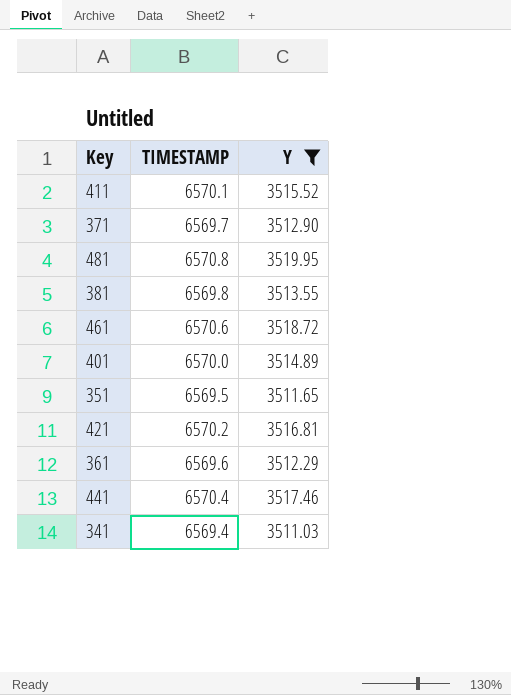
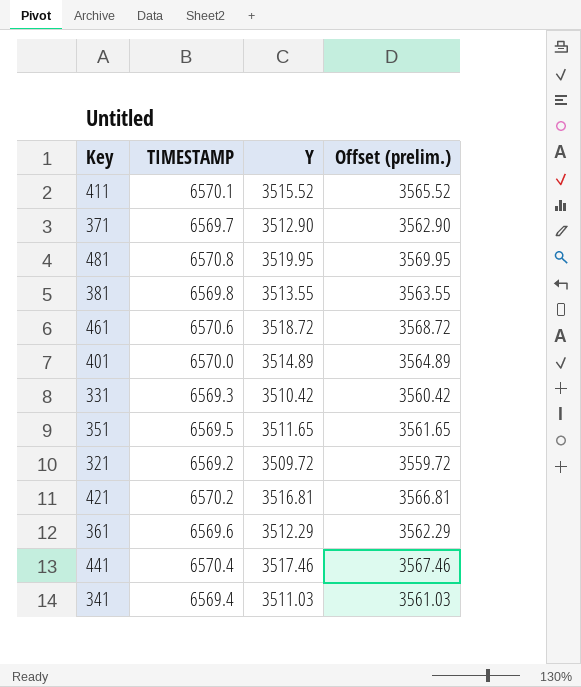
filter: Y >= 3511.03 -> none
column Offset (prelim.) | formula: none -> [Y] + 50

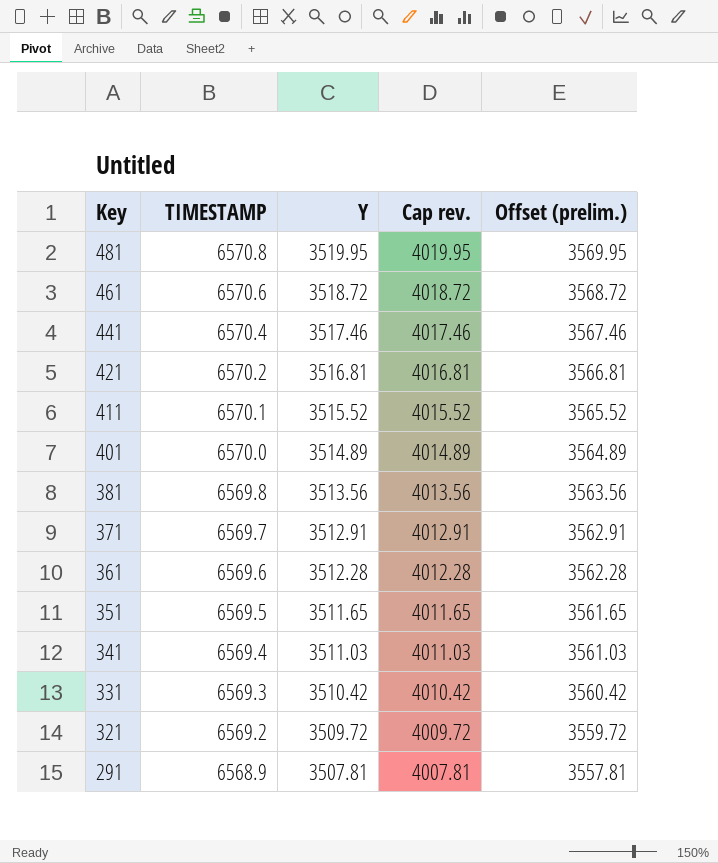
row order: none -> Key descending
column Cap rev. | formula: none -> [Y] + 500
381 | Y: 3513.55 -> 3513.56
381 | Offset (prelim.): 3563.55 -> 3563.56
371 | Y: 3512.90 -> 3512.91
371 | Offset (prelim.): 3562.90 -> 3562.91
361 | Y: 3512.29 -> 3512.28
361 | Offset (prelim.): 3562.29 -> 3562.28
row 291: none -> 6568.9 | 3507.81 | 4007.81 | 3557.81

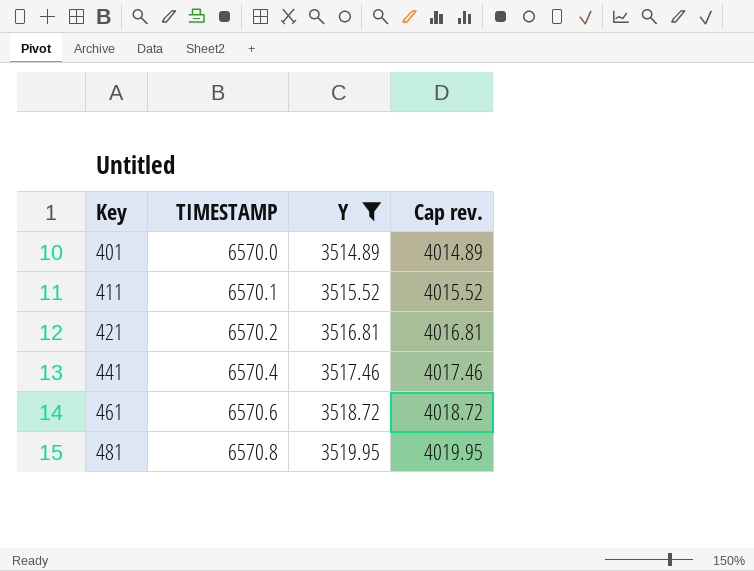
filter: none -> Y >= 3514.89
row order: Key descending -> Key ascending
column Offset (prelim.) | formula: [Y] + 50 -> none

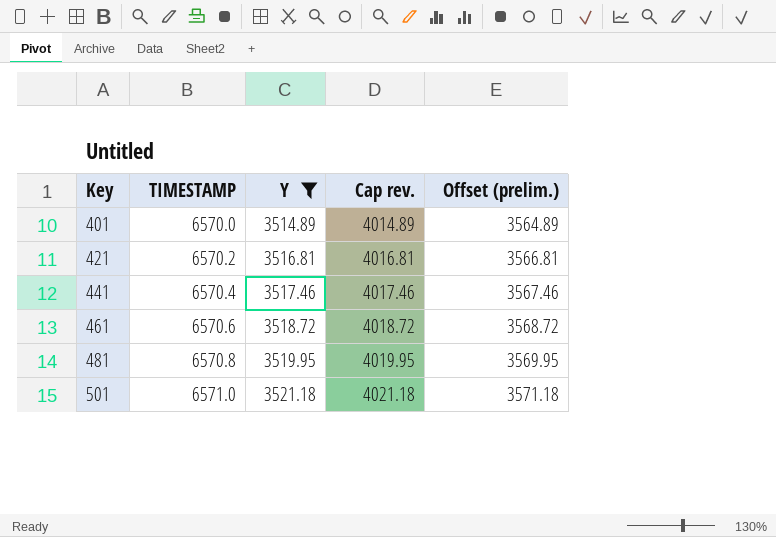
column Offset (prelim.) | formula: none -> [Y] + 50
row 411: 6570.1 | 3515.52 | 4015.52 -> none
row 501: none -> 6571.0 | 3521.18 | 4021.18 | 3571.18

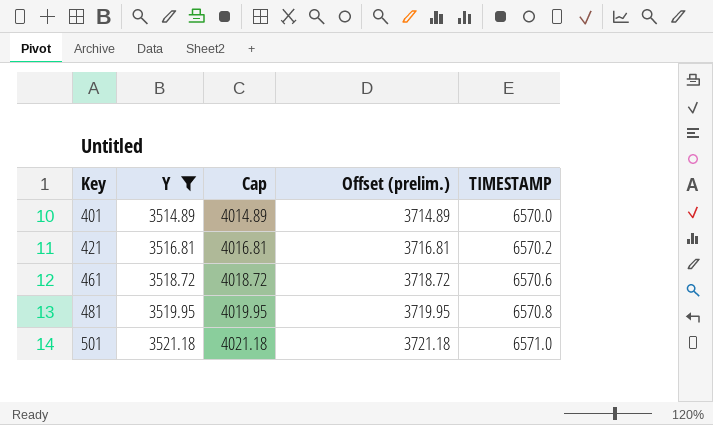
column name: Cap rev. -> Cap
column Offset (prelim.) | formula: [Y] + 50 -> [Y] + 200
column TIMESTAMP | position: 2 -> 5
row 441: 6570.4 | 3517.46 | 4017.46 | 3567.46 -> none

